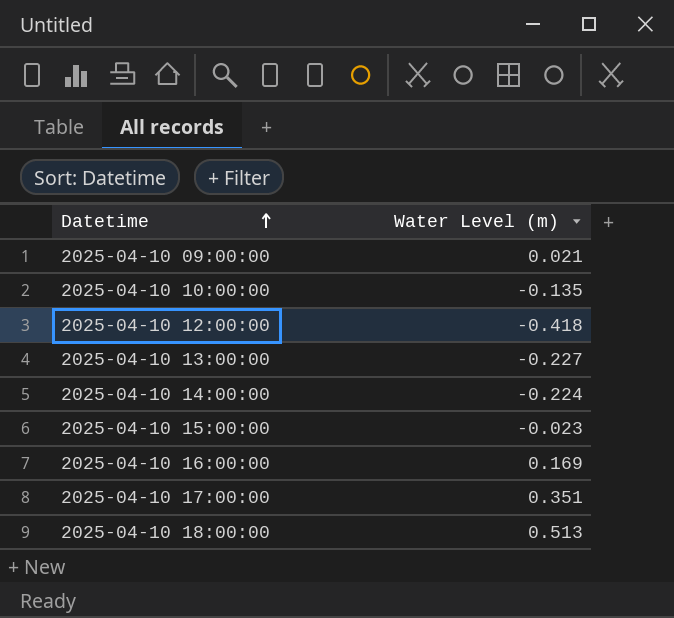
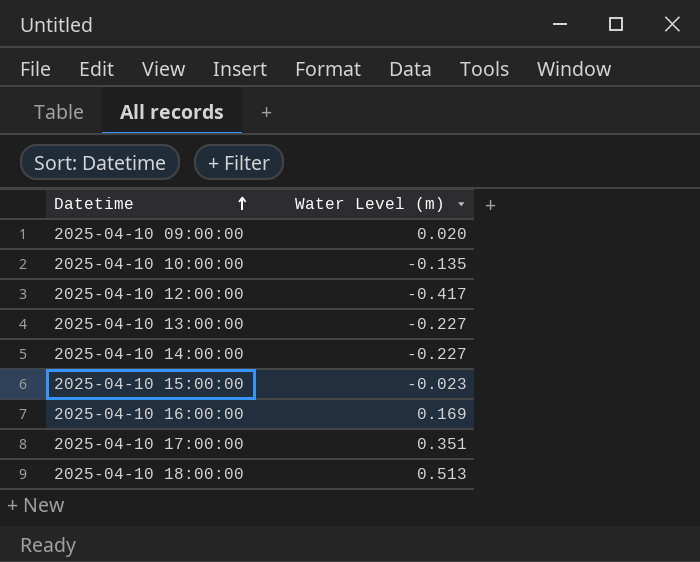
2025-04-10 09:00:00 | Water Level (m): 0.021 -> 0.020
2025-04-10 12:00:00 | Water Level (m): -0.418 -> -0.417
2025-04-10 14:00:00 | Water Level (m): -0.224 -> -0.227

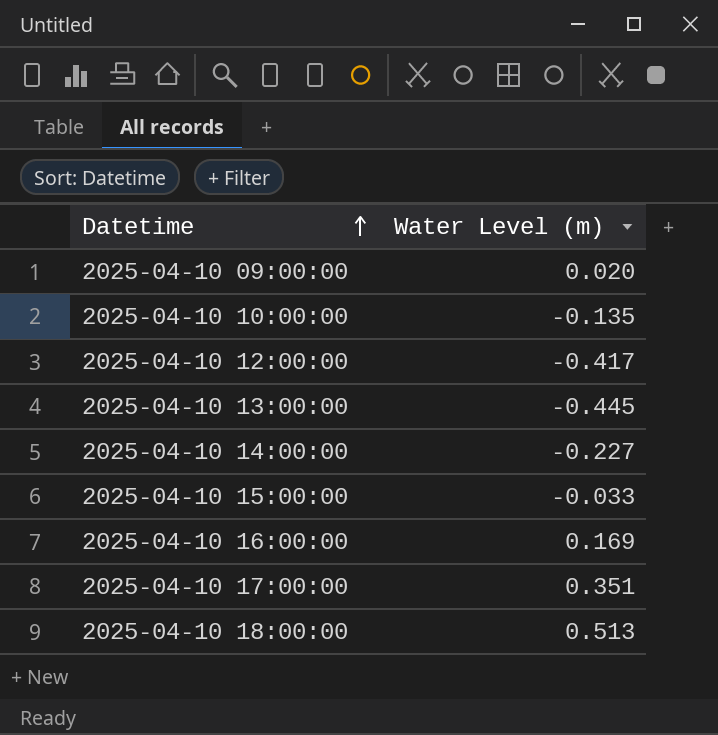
2025-04-10 13:00:00 | Water Level (m): -0.227 -> -0.445
2025-04-10 15:00:00 | Water Level (m): -0.023 -> -0.033

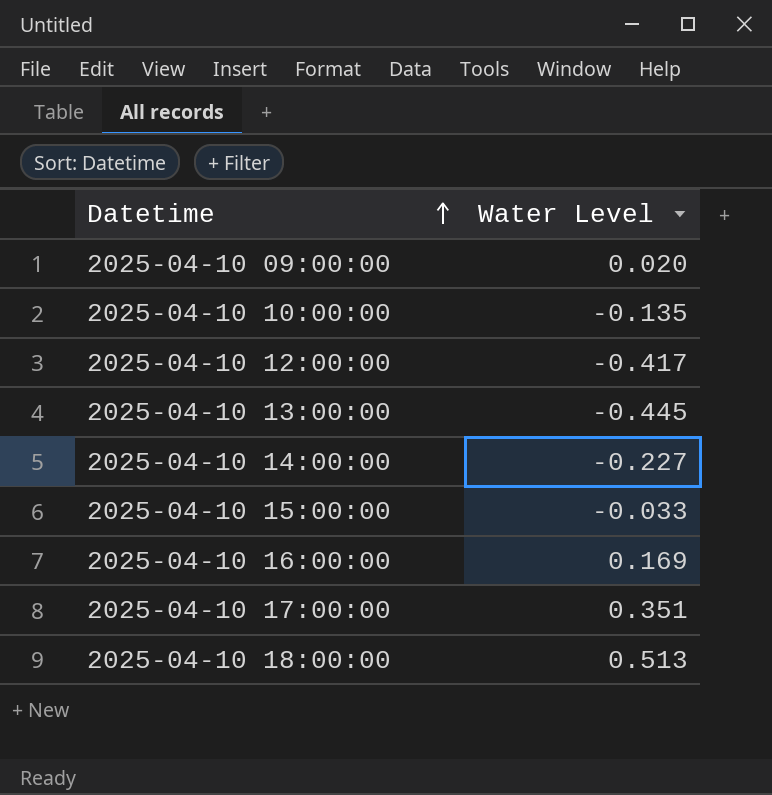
column name: Water Level (m) -> Water Level

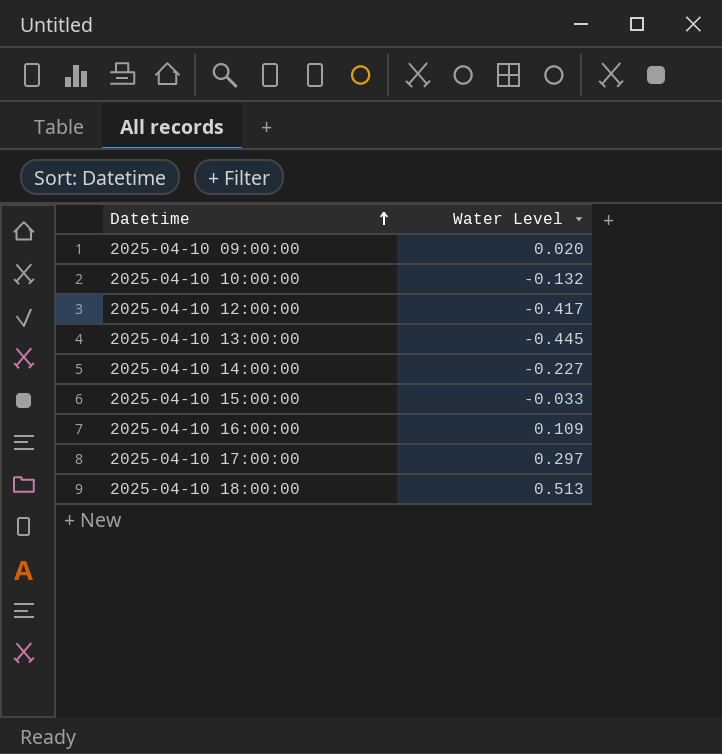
2025-04-10 10:00:00 | Water Level: -0.135 -> -0.132
2025-04-10 16:00:00 | Water Level: 0.169 -> 0.109
2025-04-10 17:00:00 | Water Level: 0.351 -> 0.297

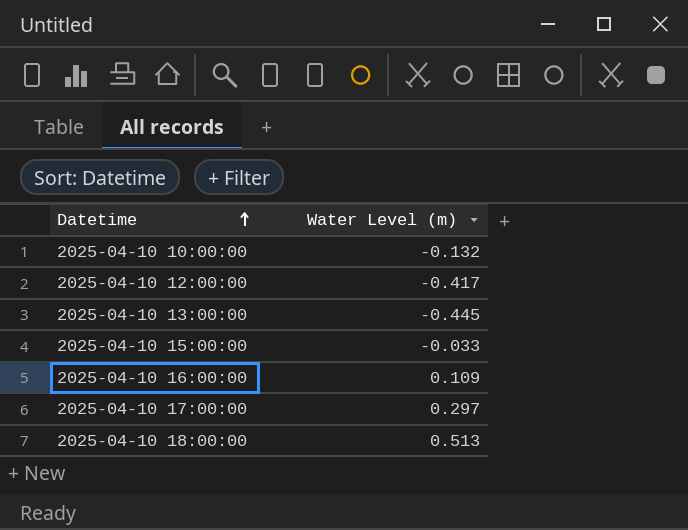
column name: Water Level -> Water Level (m)
row 2025-04-10 09:00:00: 0.020 -> none
row 2025-04-10 14:00:00: -0.227 -> none

